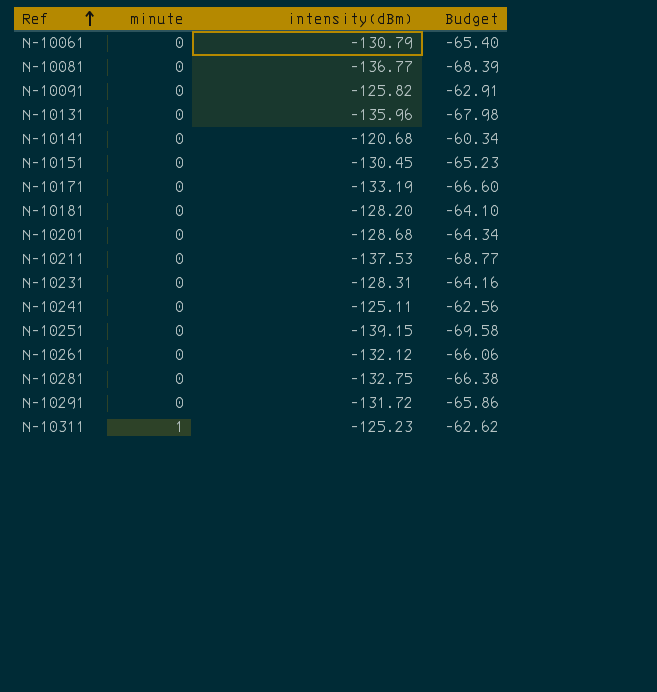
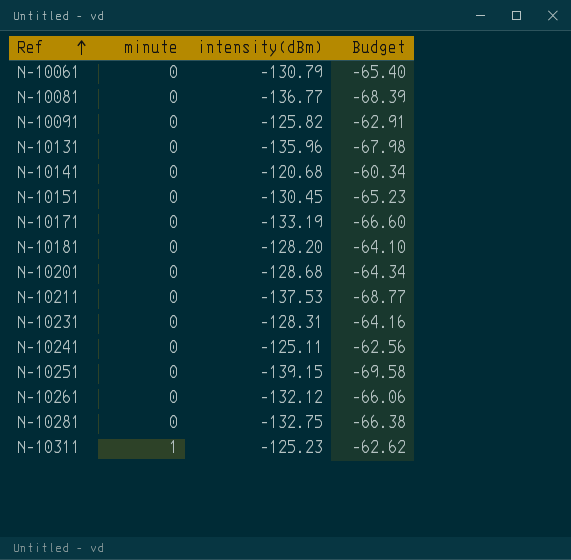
row N-10291: 0 | -131.72 | -65.86 -> none

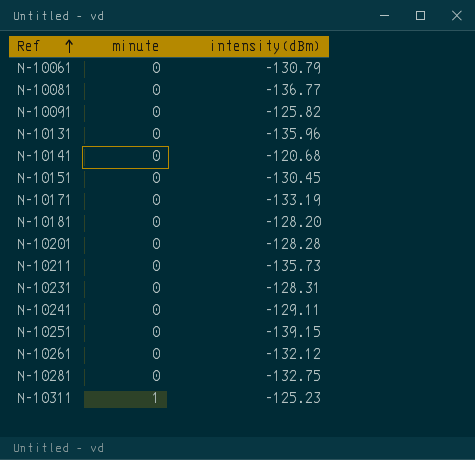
column Budget | formula: [intensity(dBm)] * 0.5 -> none
N-10201 | intensity(dBm): -128.68 -> -128.28
N-10211 | intensity(dBm): -137.53 -> -135.73
N-10241 | intensity(dBm): -125.11 -> -129.11

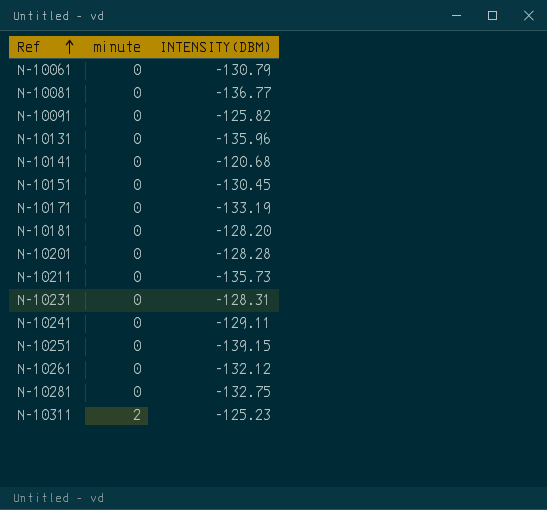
column name: intensity(dBm) -> INTENSITY(DBM)
N-10311 | minute: 1 -> 2

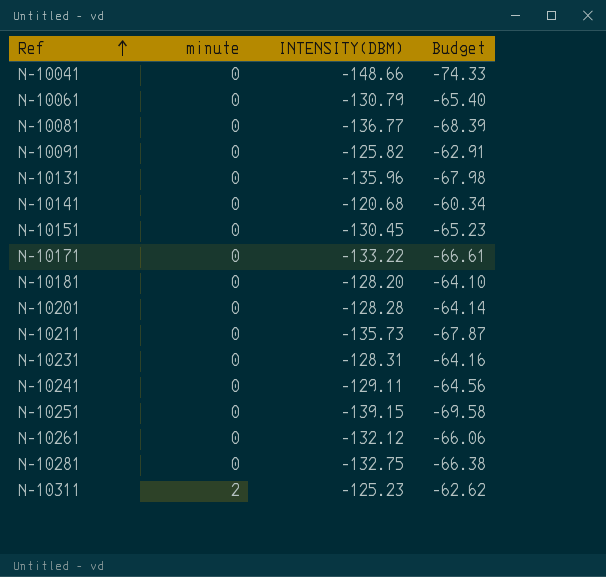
column Budget | formula: none -> [INTENSITY(DBM)] * 0.5
row N-10041: none -> 0 | -148.66 | -74.33
N-10171 | INTENSITY(DBM): -133.19 -> -133.22

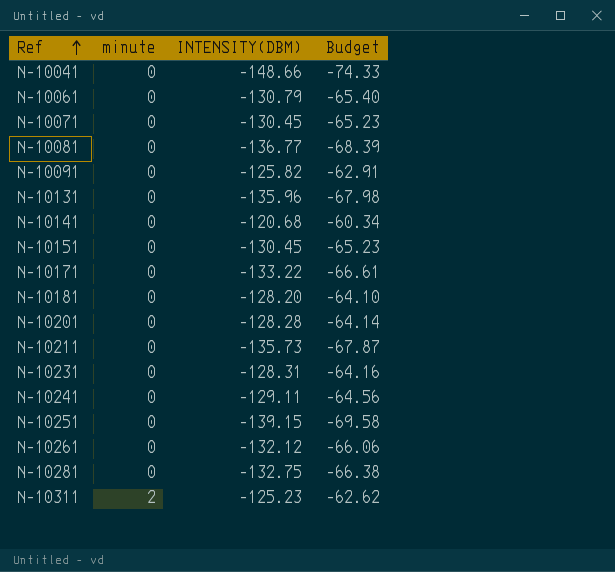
row N-10071: none -> 0 | -130.45 | -65.23

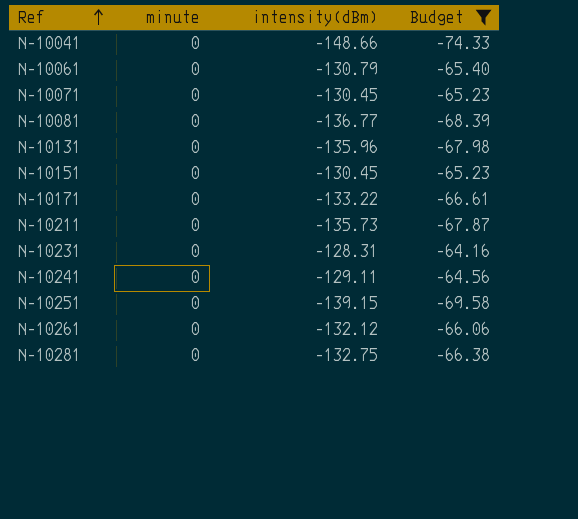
filter: none -> Budget <= -64.16
column name: INTENSITY(DBM) -> intensity(dBm)

